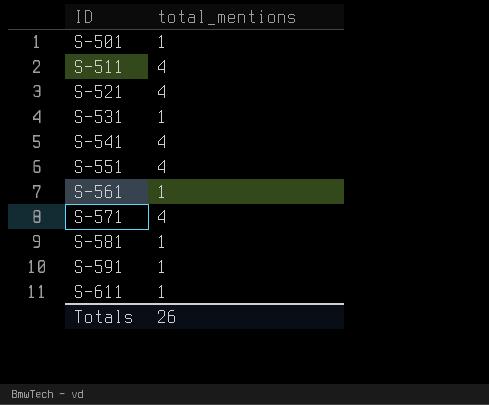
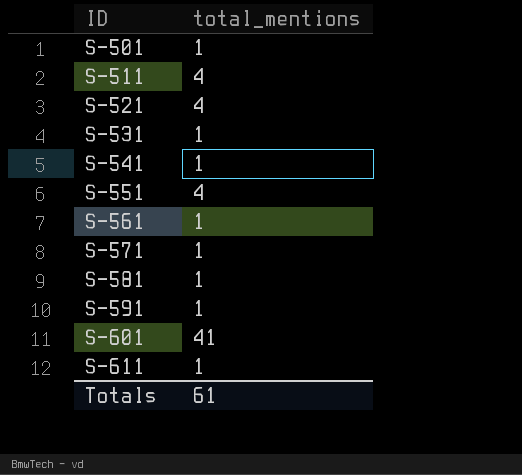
S-541 | total_mentions: 4 -> 1
S-571 | total_mentions: 4 -> 1
row S-601: none -> 41
Totals | total_mentions: 26 -> 61

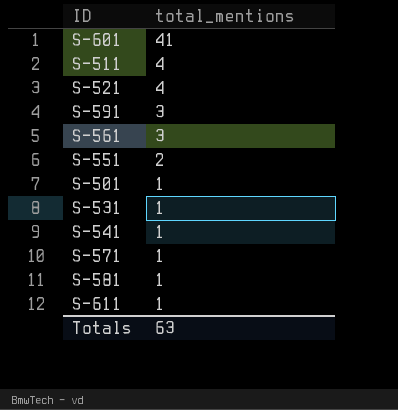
row order: ID ascending -> total_mentions descending
S-591 | total_mentions: 1 -> 3
S-561 | total_mentions: 1 -> 3
S-551 | total_mentions: 4 -> 2
Totals | total_mentions: 61 -> 63

